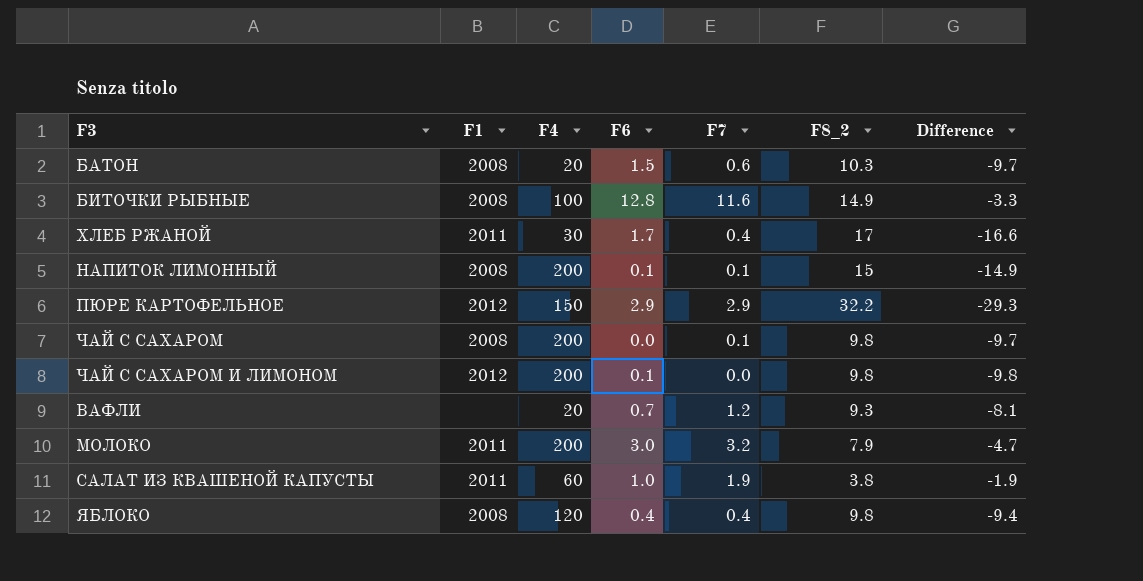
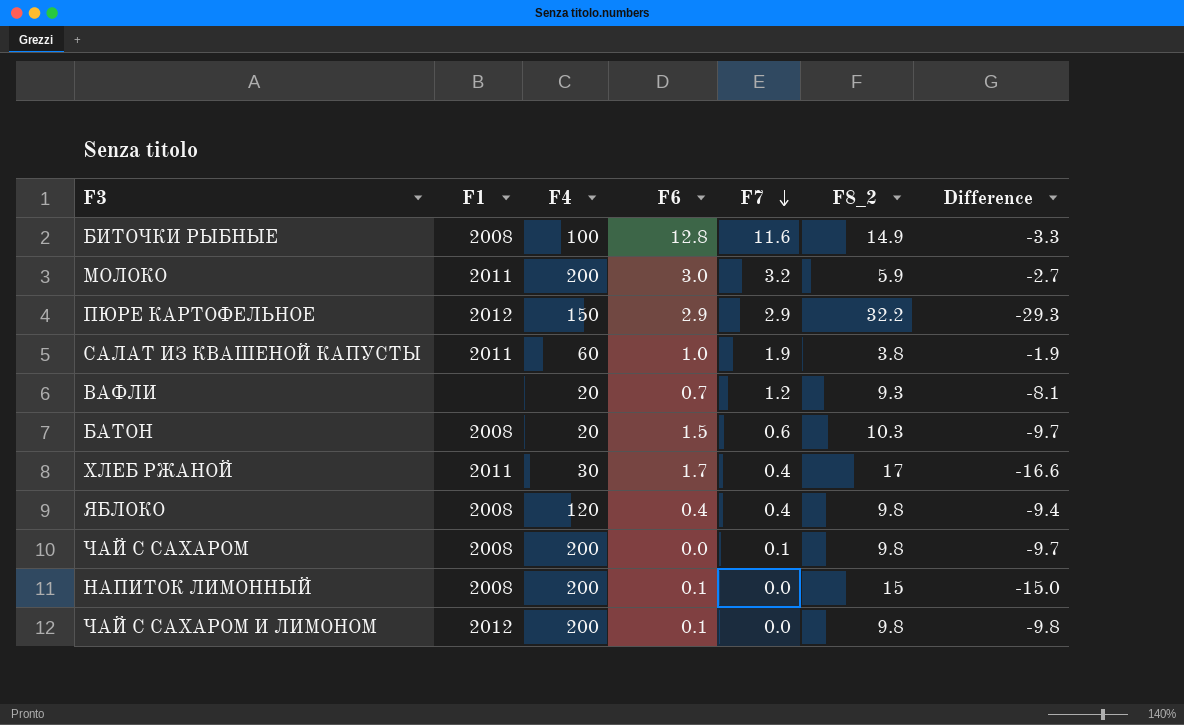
row order: none -> F7 descending
МОЛОКО | F8_2: 7.9 -> 5.9
МОЛОКО | Difference: -4.7 -> -2.7
НАПИТОК ЛИМОННЫЙ | F7: 0.1 -> 0.0
НАПИТОК ЛИМОННЫЙ | Difference: -14.9 -> -15.0

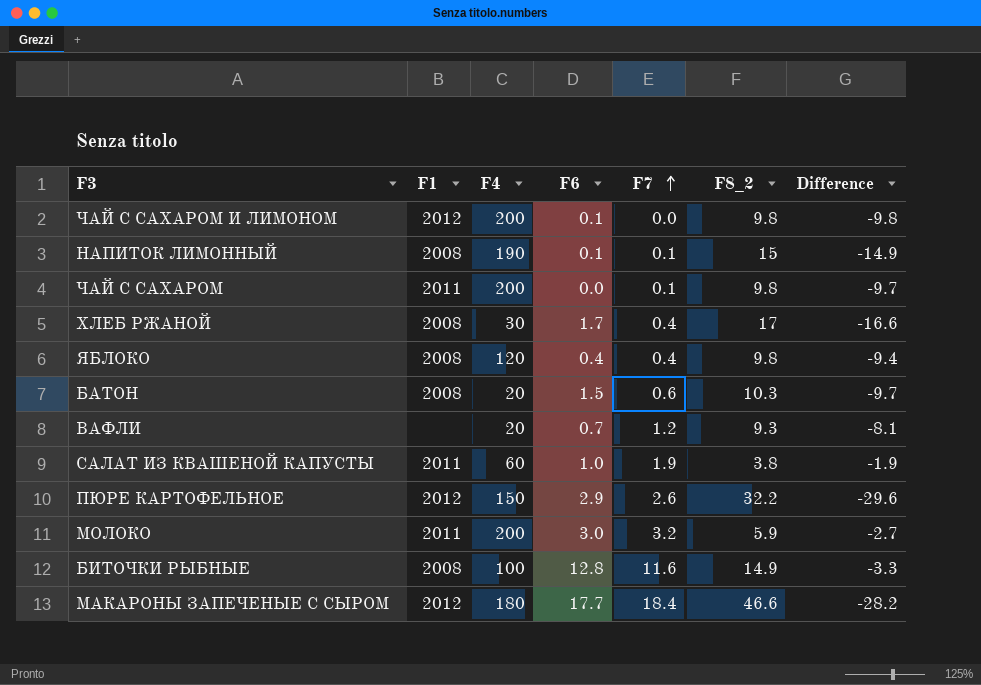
row order: F7 descending -> F7 ascending
НАПИТОК ЛИМОННЫЙ | F4: 200 -> 190
НАПИТОК ЛИМОННЫЙ | F7: 0.0 -> 0.1
НАПИТОК ЛИМОННЫЙ | Difference: -15.0 -> -14.9
ЧАЙ С САХАРОМ | F1: 2008 -> 2011
ХЛЕБ РЖАНОЙ | F1: 2011 -> 2008
ПЮРЕ КАРТОФЕЛЬНОЕ | F7: 2.9 -> 2.6
ПЮРЕ КАРТОФЕЛЬНОЕ | Difference: -29.3 -> -29.6
row МАКАРОНЫ ЗАПЕЧЕНЫЕ С СЫРОМ: none -> 2012 | 180 | 17.7 | 18.4 | 46.6 | -28.2

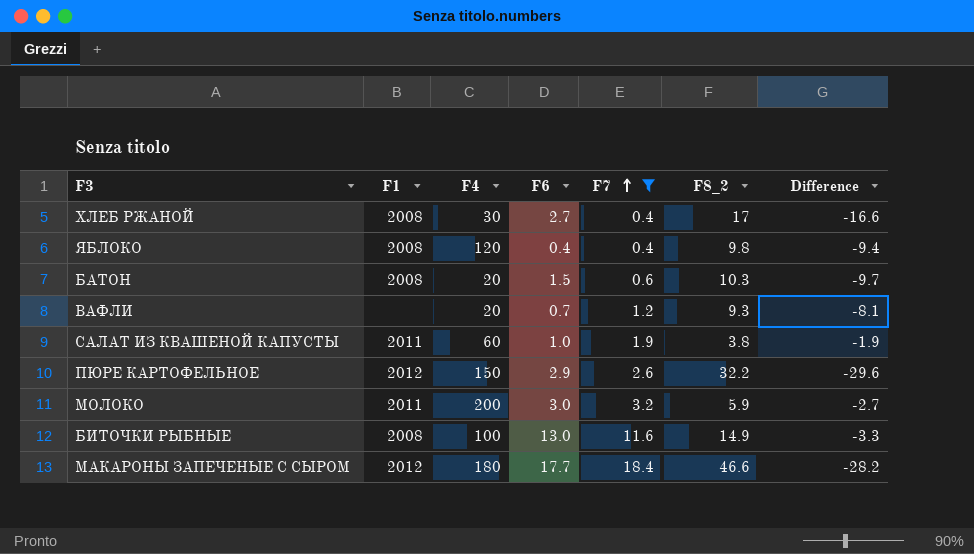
filter: none -> F7 >= 0.4
ХЛЕБ РЖАНОЙ | F6: 1.7 -> 2.7
БИТОЧКИ РЫБНЫЕ | F6: 12.8 -> 13.0

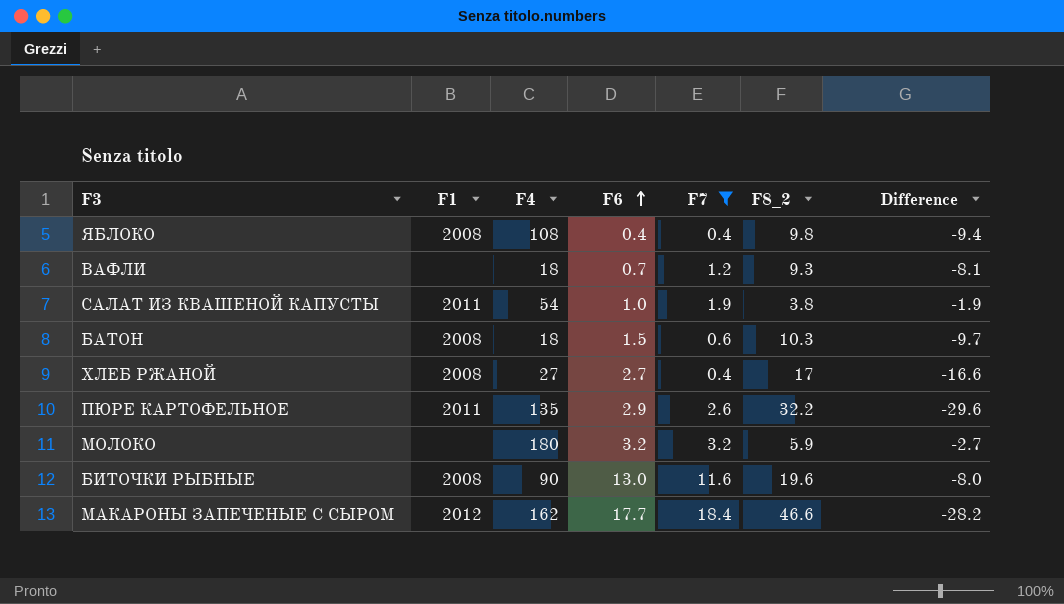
row order: F7 ascending -> F6 ascending
ЯБЛОКО | F4: 120 -> 108
ВАФЛИ | F4: 20 -> 18
САЛАТ ИЗ КВАШЕНОЙ КАПУСТЫ | F4: 60 -> 54
БАТОН | F4: 20 -> 18
ХЛЕБ РЖАНОЙ | F4: 30 -> 27
ПЮРЕ КАРТОФЕЛЬНОЕ | F1: 2012 -> 2011
ПЮРЕ КАРТОФЕЛЬНОЕ | F4: 150 -> 135
МОЛОКО | F1: 2011 -> none
МОЛОКО | F4: 200 -> 180
МОЛОКО | F6: 3.0 -> 3.2
БИТОЧКИ РЫБНЫЕ | F4: 100 -> 90
БИТОЧКИ РЫБНЫЕ | F8_2: 14.9 -> 19.6
БИТОЧКИ РЫБНЫЕ | Difference: -3.3 -> -8.0
МАКАРОНЫ ЗАПЕЧЕНЫЕ С СЫРОМ | F4: 180 -> 162

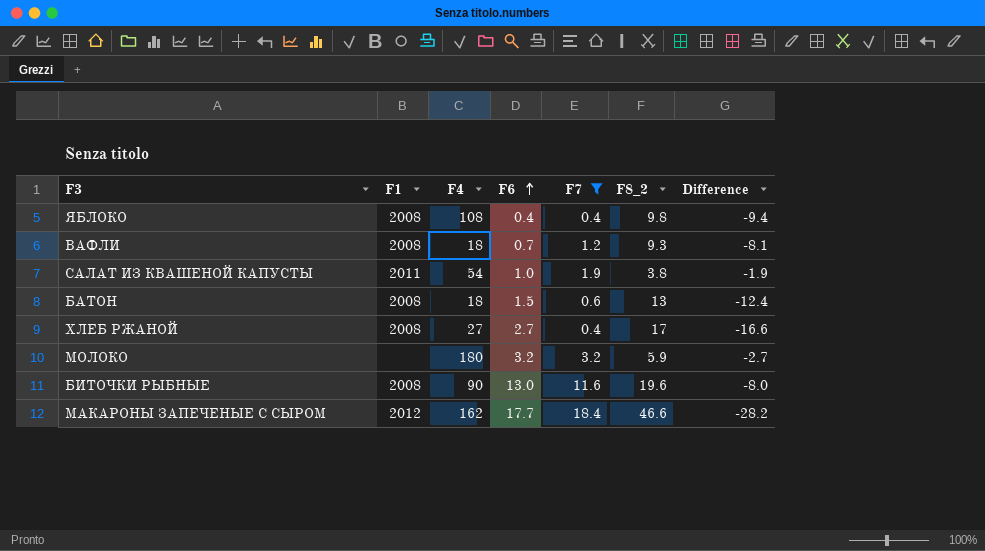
row ПЮРЕ КАРТОФЕЛЬНОЕ: 2011 | 135 | 2.9 | 2.6 | 32.2 | -29.6 -> none
ВАФЛИ | F1: none -> 2008
БАТОН | F8_2: 10.3 -> 13
БАТОН | Difference: -9.7 -> -12.4

